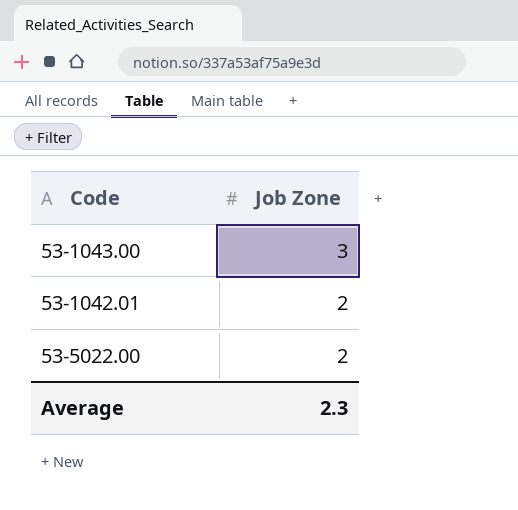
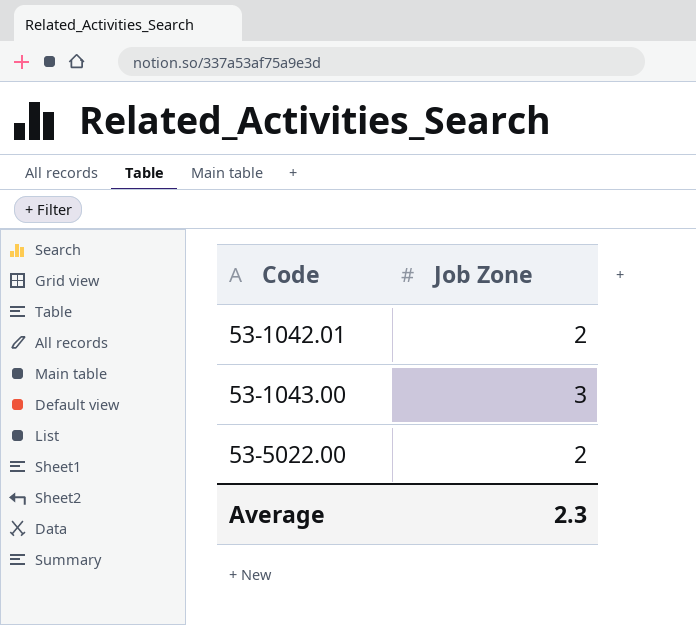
row order: Job Zone descending -> Code ascending

